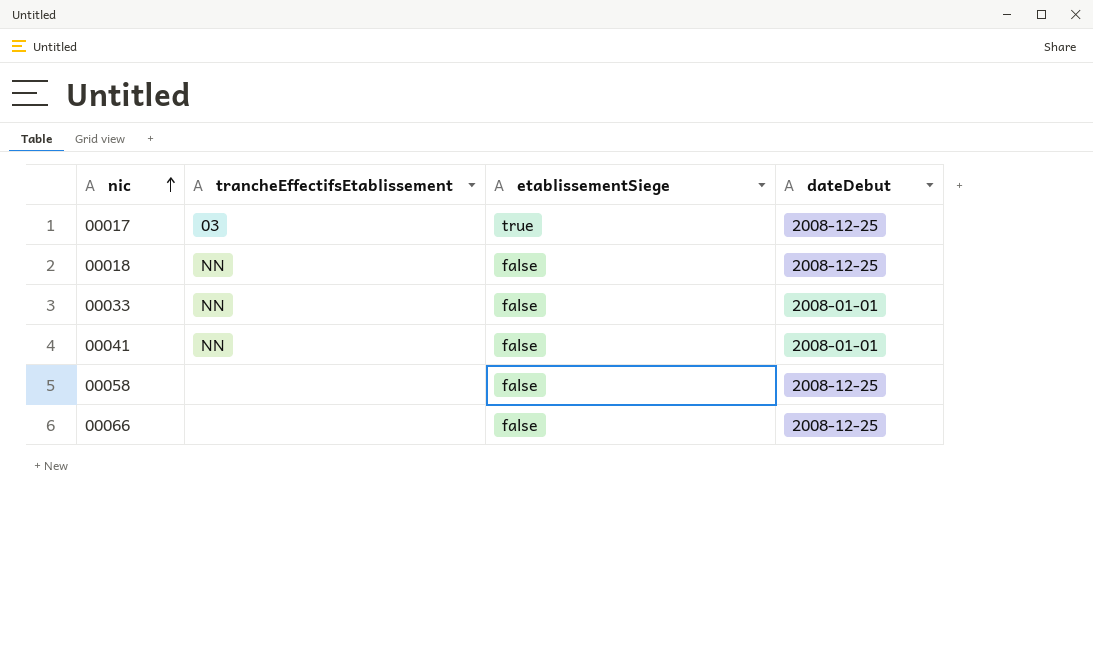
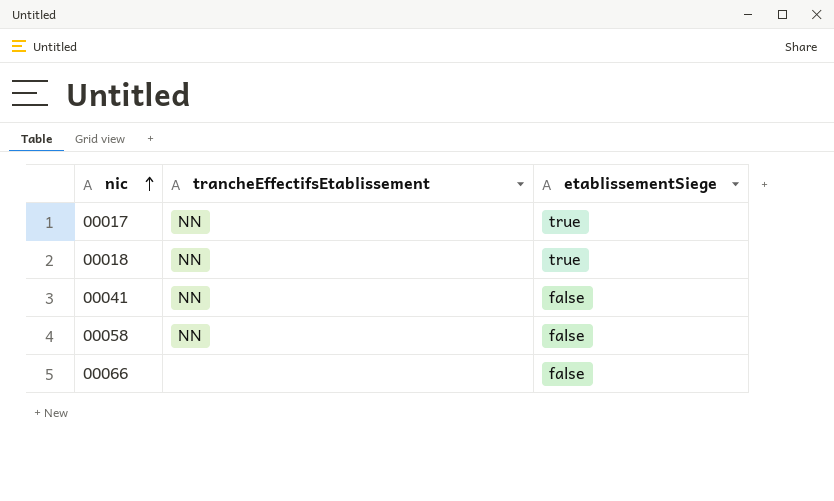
column dateDebut | position: 4 -> none
row 00033: NN | false | 2008-01-01 -> none
00017 | trancheEffectifsEtablissement: 03 -> NN
00018 | etablissementSiege: false -> true
00058 | trancheEffectifsEtablissement: none -> NN

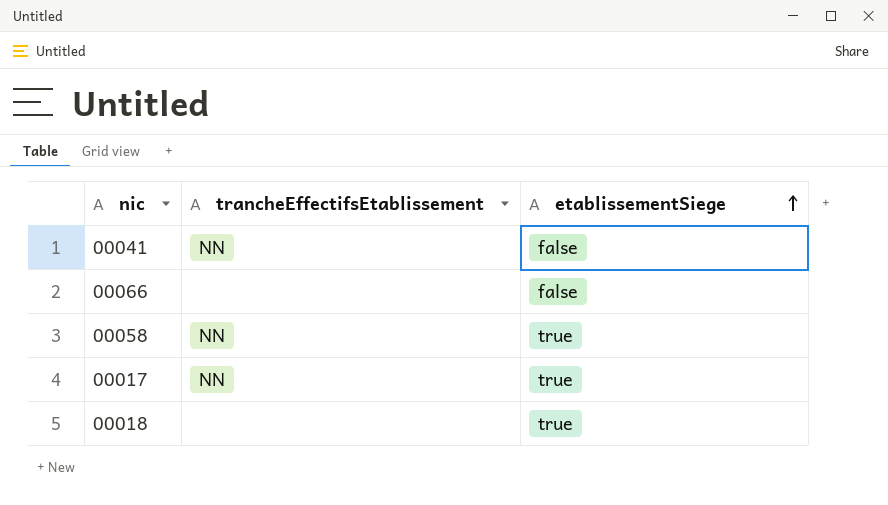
row order: nic ascending -> etablissementSiege ascending
00058 | etablissementSiege: false -> true
00018 | trancheEffectifsEtablissement: NN -> none

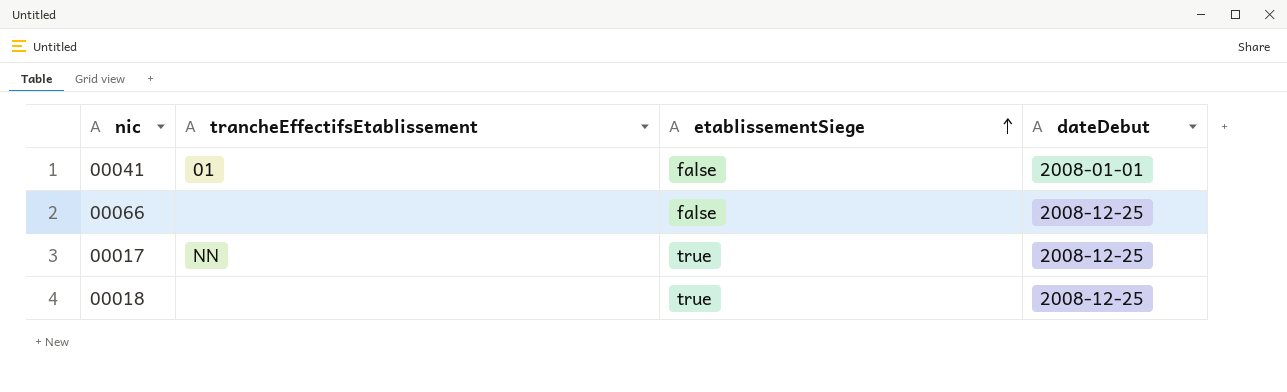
column dateDebut | position: none -> 4
row 00058: NN | true -> none
00041 | trancheEffectifsEtablissement: NN -> 01

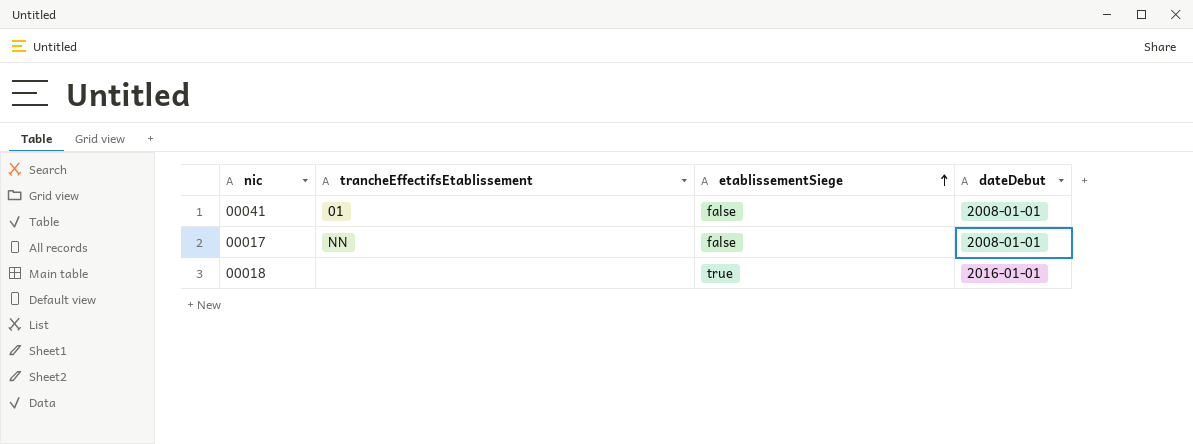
row 00066: none | false | 2008-12-25 -> none
00017 | etablissementSiege: true -> false
00017 | dateDebut: 2008-12-25 -> 2008-01-01
00018 | dateDebut: 2008-12-25 -> 2016-01-01

